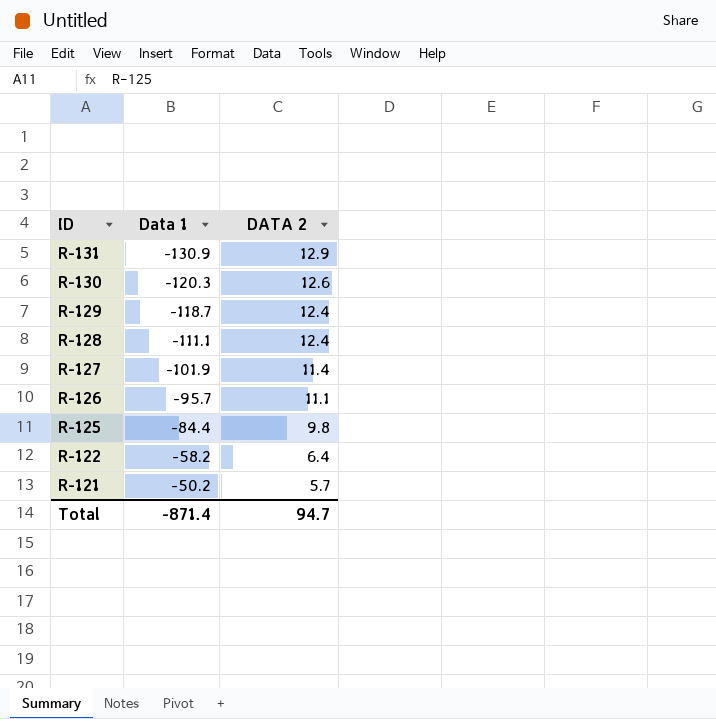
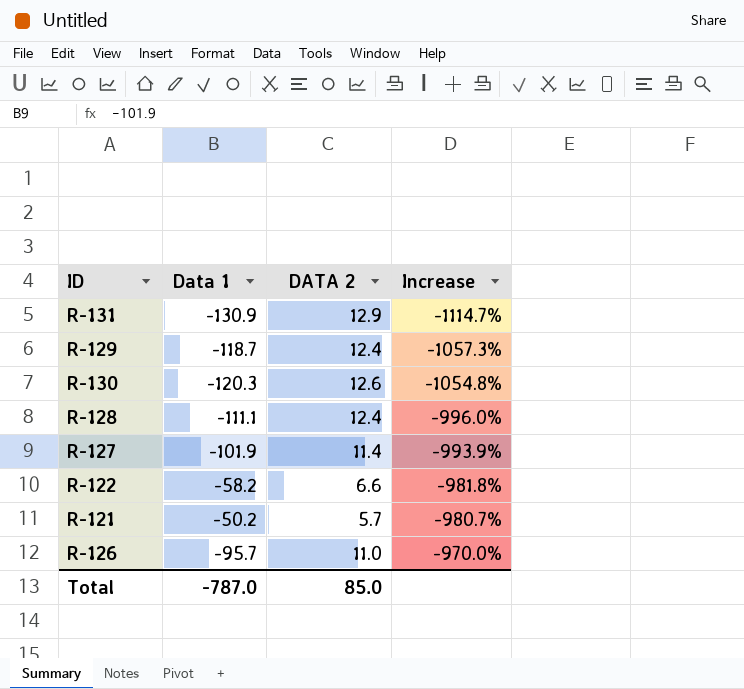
row order: ID descending -> Increase ascending
column Increase | formula: none -> ([Data 1] - [DATA 2]) / [DATA 2]
row R-125: -84.4 | 9.8 -> none
R-122 | DATA 2: 6.4 -> 6.6
R-126 | DATA 2: 11.1 -> 11.0
Total | Data 1: -871.4 -> -787.0
Total | DATA 2: 94.7 -> 85.0

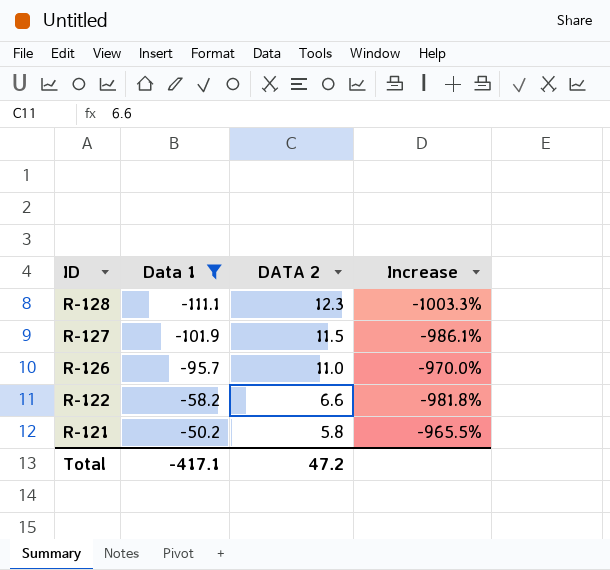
filter: none -> Data 1 >= -111.1
row order: Increase ascending -> ID descending
R-128 | DATA 2: 12.4 -> 12.3
R-128 | Increase: -996.0% -> -1003.3%
R-127 | DATA 2: 11.4 -> 11.5
R-127 | Increase: -993.9% -> -986.1%
R-121 | DATA 2: 5.7 -> 5.8
R-121 | Increase: -980.7% -> -965.5%
Total | Data 1: -787.0 -> -417.1
Total | DATA 2: 85.0 -> 47.2

